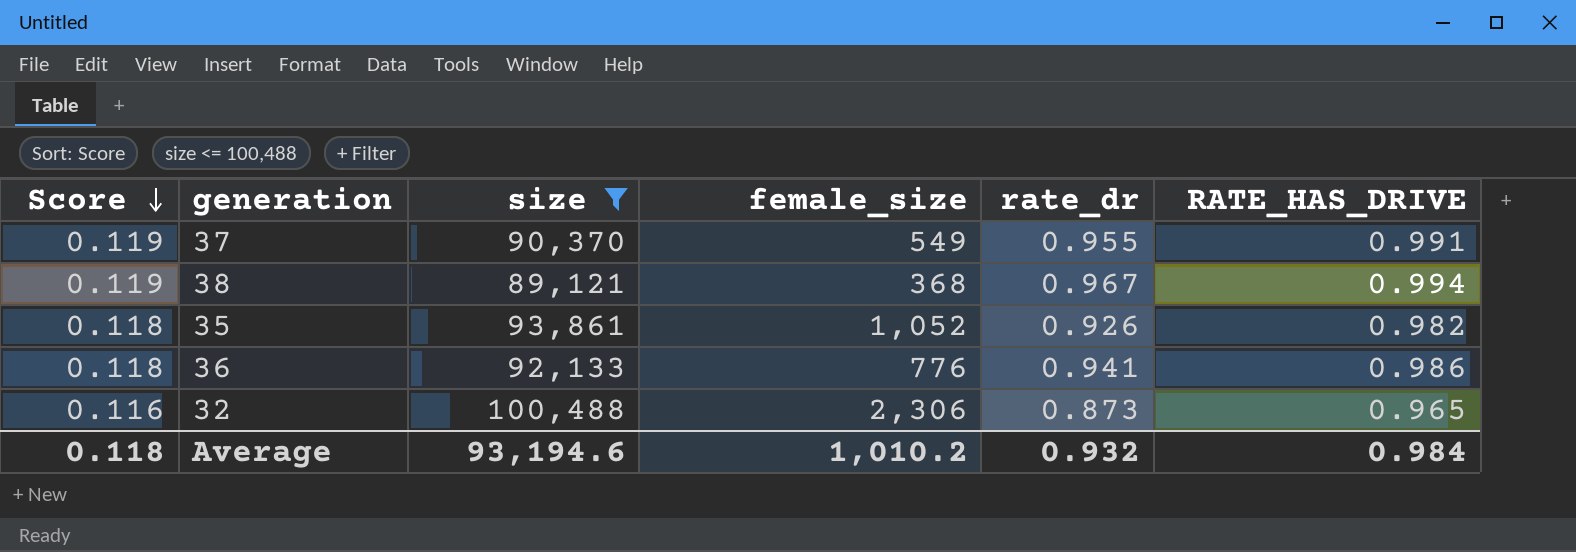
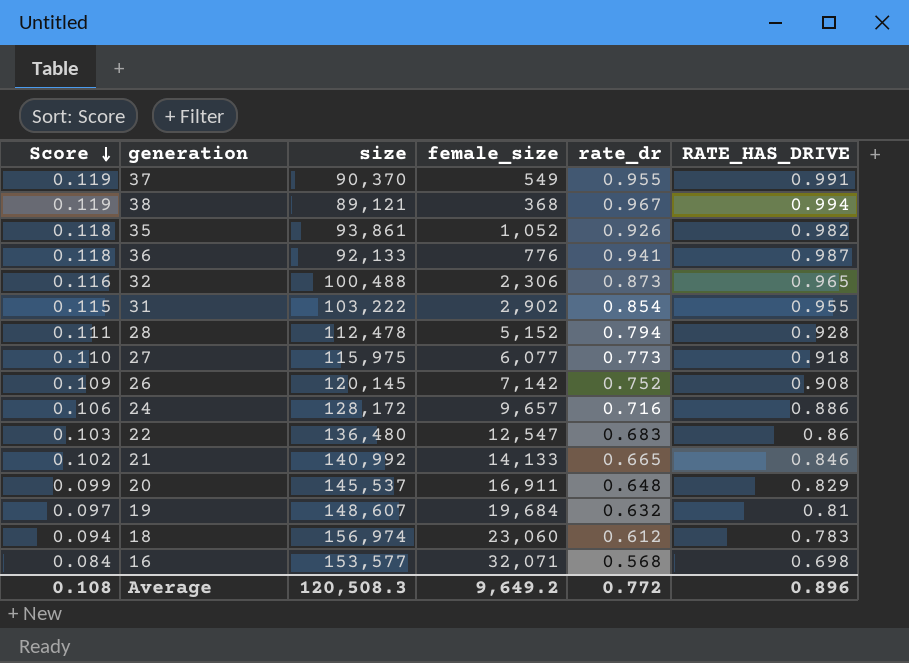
filter: size <= 100,488 -> none
36 | RATE_HAS_DRIVE: 0.986 -> 0.987
Average | Score: 0.118 -> 0.108
Average | size: 93,194.6 -> 120,508.3
Average | female_size: 1,010.2 -> 9,649.2
Average | rate_dr: 0.932 -> 0.772
Average | RATE_HAS_DRIVE: 0.984 -> 0.896

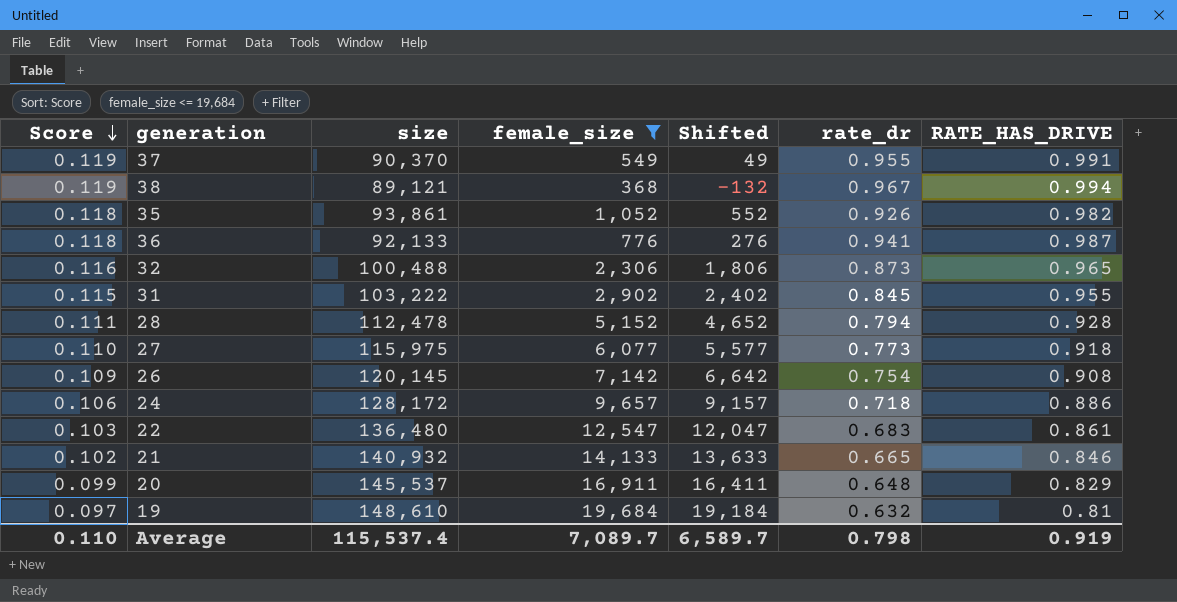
filter: none -> female_size <= 19,684
column Shifted | formula: none -> [female_size] - 500
31 | rate_dr: 0.854 -> 0.845
26 | rate_dr: 0.752 -> 0.754
24 | rate_dr: 0.716 -> 0.718
22 | RATE_HAS_DRIVE: 0.86 -> 0.861
21 | size: 140,992 -> 140,932
19 | size: 148,607 -> 148,610
Average | Score: 0.108 -> 0.110
Average | size: 120,508.3 -> 115,537.4
Average | female_size: 9,649.2 -> 7,089.7
Average | rate_dr: 0.772 -> 0.798
Average | RATE_HAS_DRIVE: 0.896 -> 0.919

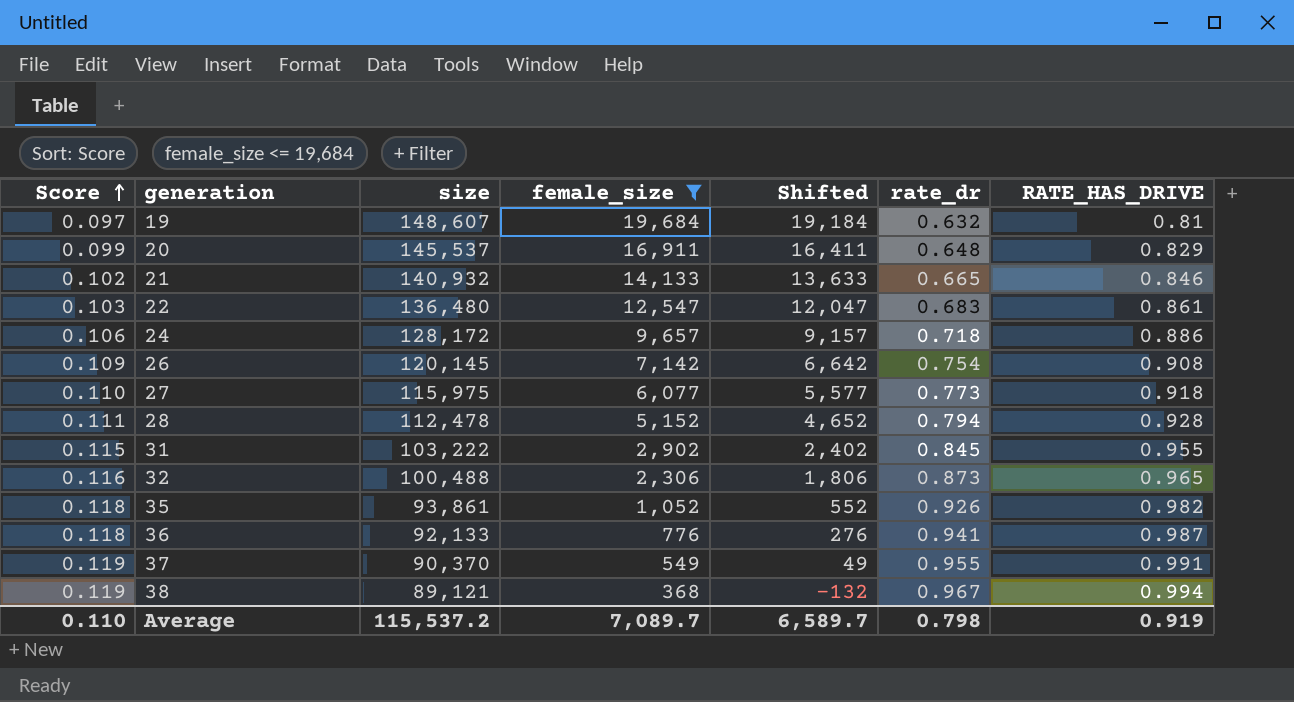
row order: Score descending -> Score ascending
19 | size: 148,610 -> 148,607
Average | size: 115,537.4 -> 115,537.2

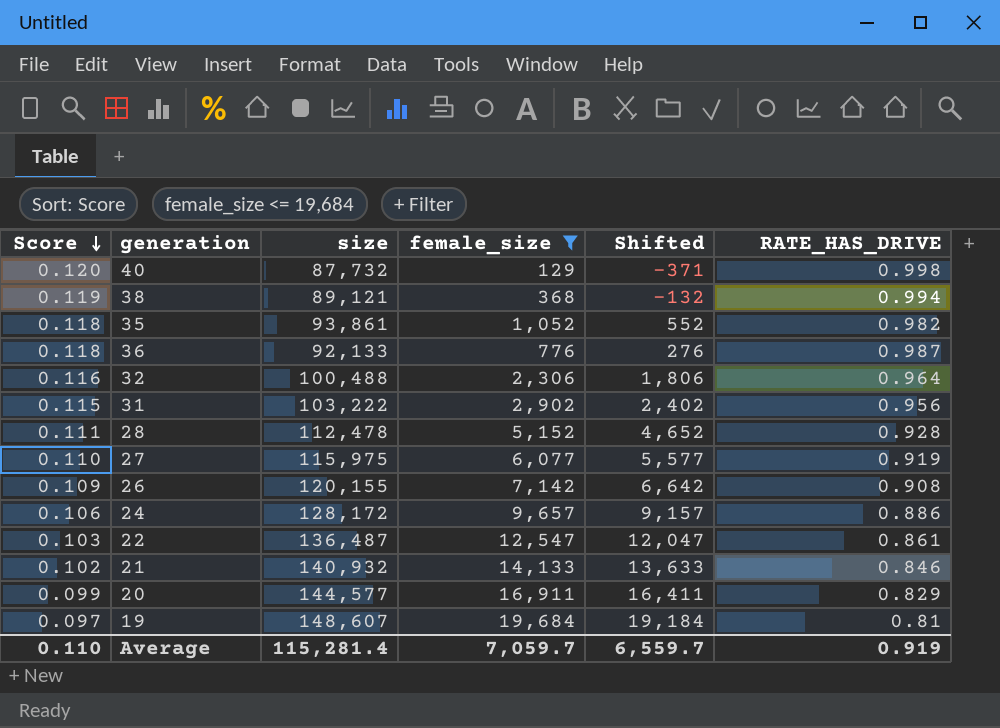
row order: Score ascending -> Score descending
column rate_dr | position: 6 -> none
row 37: 0.119 | 90,370 | 549 | 49 | 0.955 | 0.991 -> none
row 40: none -> 0.120 | 87,732 | 129 | -371 | 0.998
32 | RATE_HAS_DRIVE: 0.965 -> 0.964
31 | RATE_HAS_DRIVE: 0.955 -> 0.956
27 | RATE_HAS_DRIVE: 0.918 -> 0.919
26 | size: 120,145 -> 120,155
22 | size: 136,480 -> 136,487
20 | size: 145,537 -> 144,577
Average | size: 115,537.2 -> 115,281.4
Average | female_size: 7,089.7 -> 7,059.7
Average | Shifted: 6,589.7 -> 6,559.7

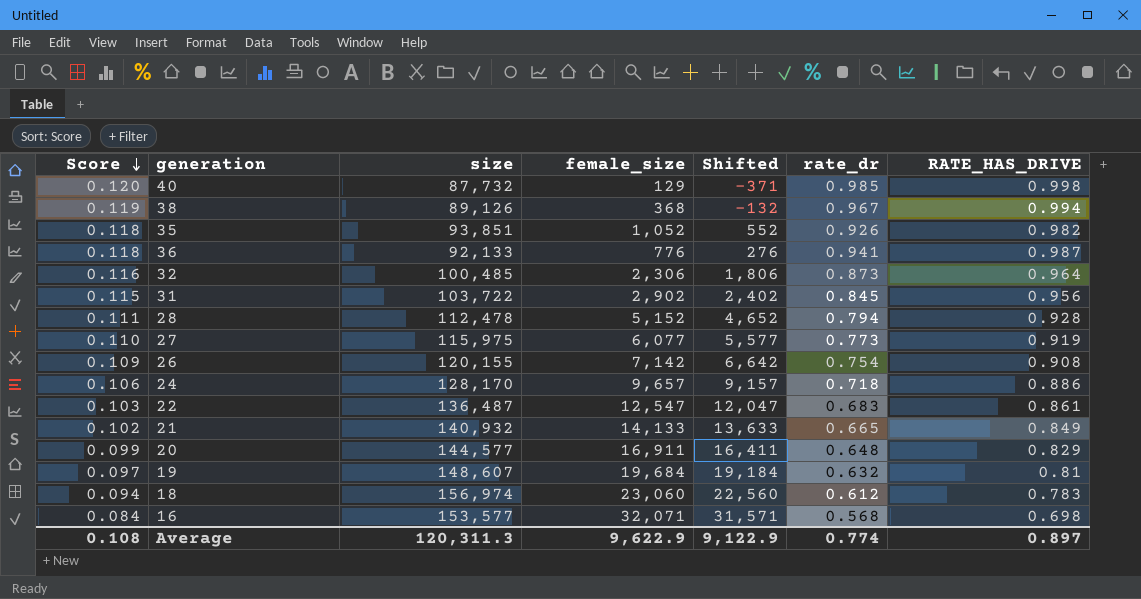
filter: female_size <= 19,684 -> none
column rate_dr | position: none -> 6
38 | size: 89,121 -> 89,126
35 | size: 93,861 -> 93,851
32 | size: 100,488 -> 100,485
31 | size: 103,222 -> 103,722
24 | size: 128,172 -> 128,170
21 | RATE_HAS_DRIVE: 0.846 -> 0.849
Average | Score: 0.110 -> 0.108
Average | size: 115,281.4 -> 120,311.3
Average | female_size: 7,059.7 -> 9,622.9
Average | Shifted: 6,559.7 -> 9,122.9
Average | RATE_HAS_DRIVE: 0.919 -> 0.897

